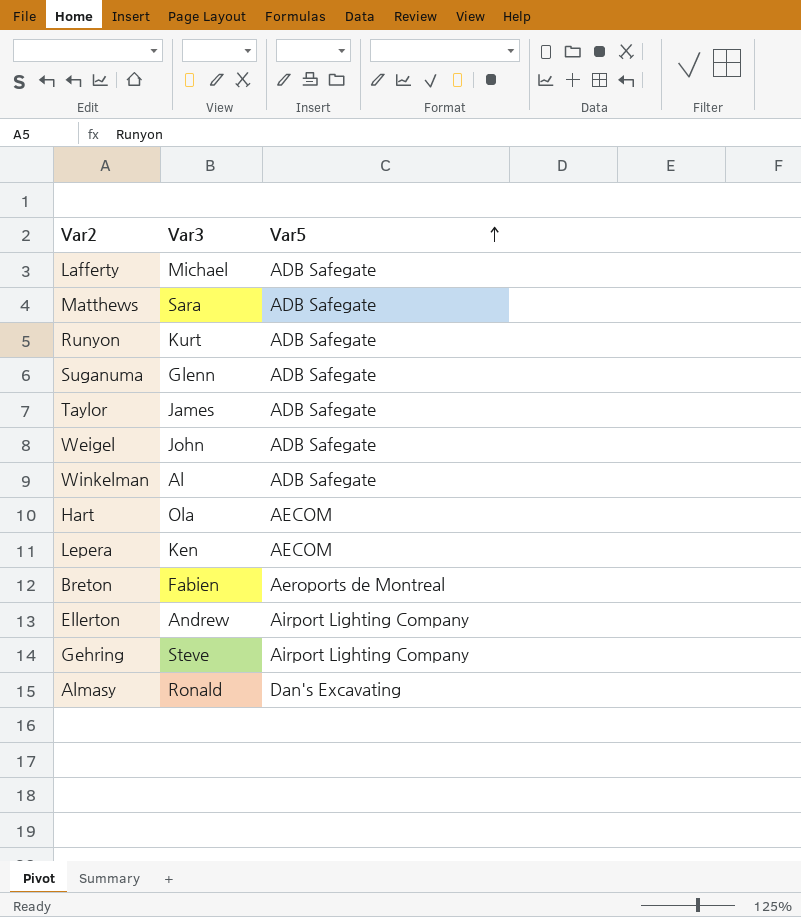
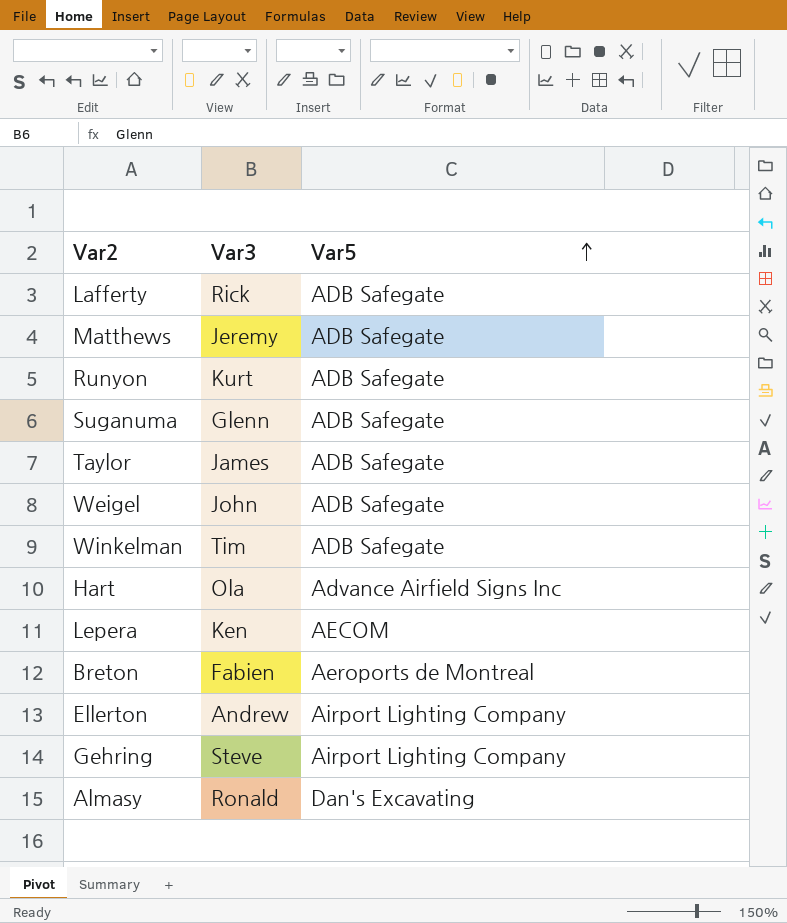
Lafferty | Var3: Michael -> Rick
Matthews | Var3: Sara -> Jeremy
Winkelman | Var3: Al -> Tim
Hart | Var5: AECOM -> Advance Airfield Signs Inc

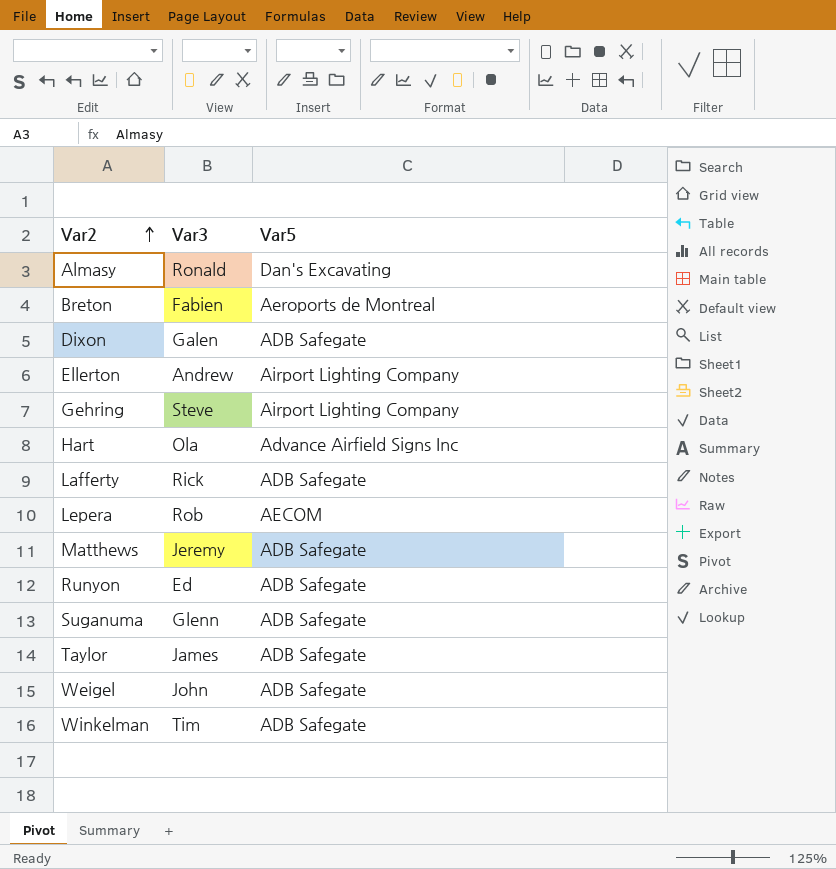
row order: Var5 ascending -> Var2 ascending
row Dixon: none -> Galen | ADB Safegate
Lepera | Var3: Ken -> Rob
Runyon | Var3: Kurt -> Ed

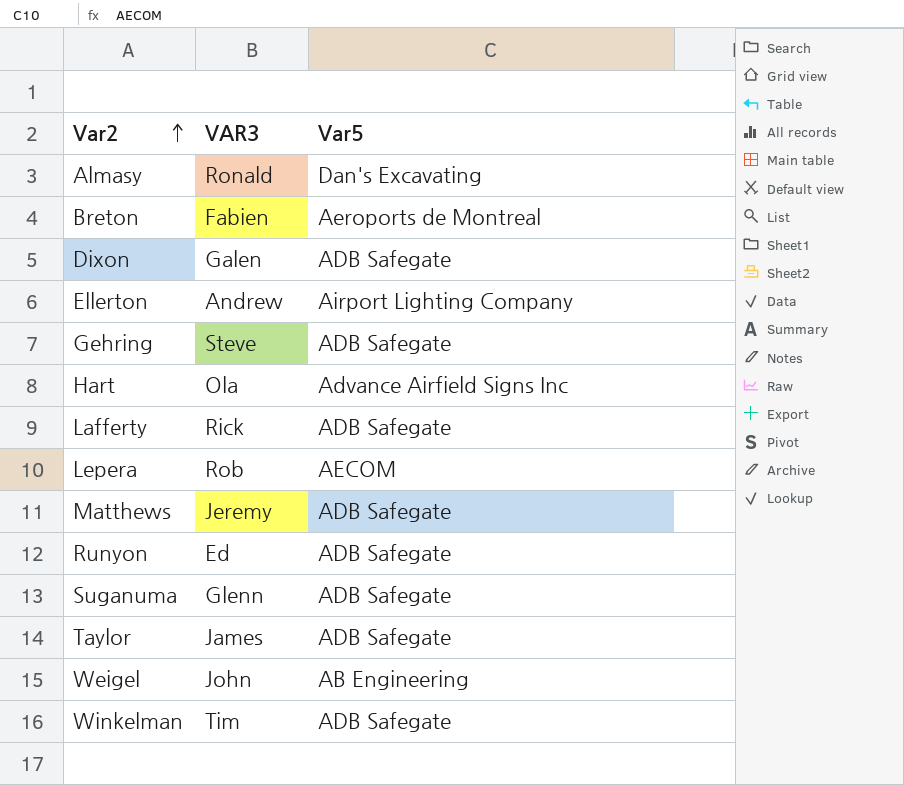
column name: Var3 -> VAR3
Gehring | Var5: Airport Lighting Company -> ADB Safegate
Weigel | Var5: ADB Safegate -> AB Engineering

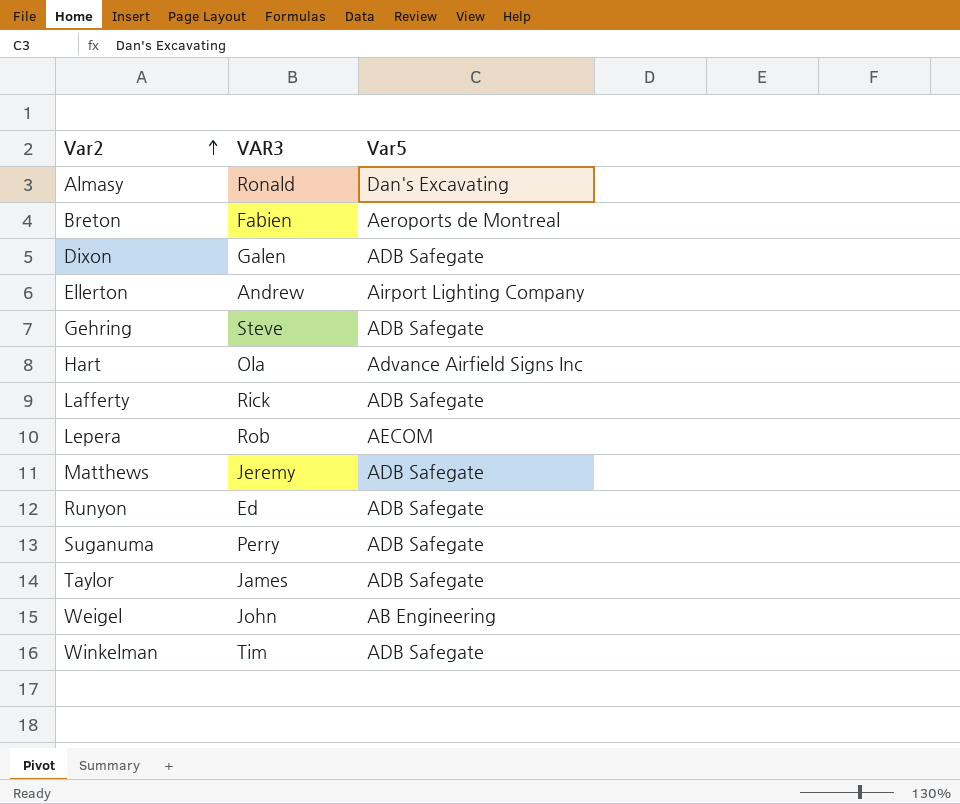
Suganuma | VAR3: Glenn -> Perry

